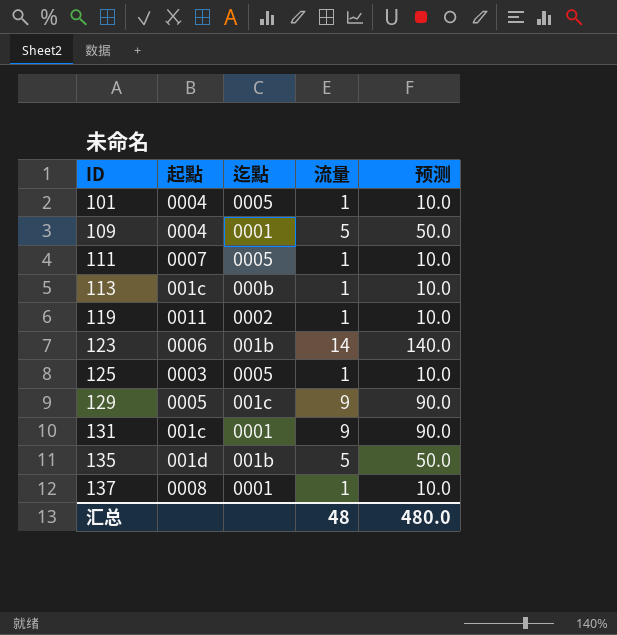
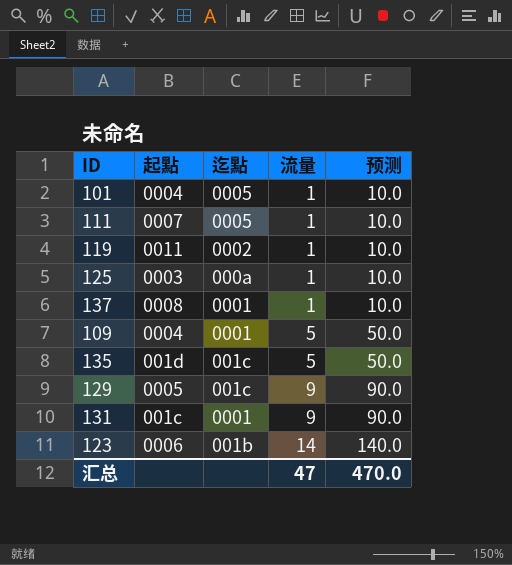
row order: ID ascending -> 流量 ascending
row 113: 001c | 000b | 1 | 10.0 -> none
125 | 迄點: 0005 -> 000a
135 | 迄點: 001b -> 001c
汇总 | 流量: 48 -> 47
汇总 | 预测: 480.0 -> 470.0

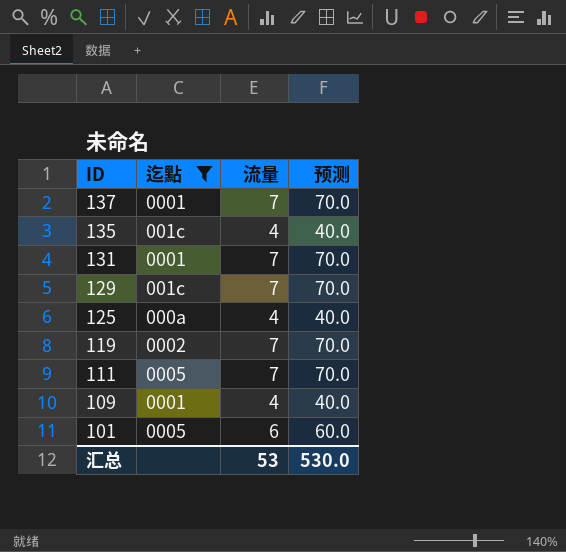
filter: none -> 迄點 != 001b
row order: 流量 ascending -> ID descending
column 起點 | position: 2 -> none
137 | 流量: 1 -> 7
137 | 预测: 10.0 -> 70.0
135 | 流量: 5 -> 4
135 | 预测: 50.0 -> 40.0
131 | 流量: 9 -> 7
131 | 预测: 90.0 -> 70.0
129 | 流量: 9 -> 7
129 | 预测: 90.0 -> 70.0
125 | 流量: 1 -> 4
125 | 预测: 10.0 -> 40.0
119 | 流量: 1 -> 7
119 | 预测: 10.0 -> 70.0
111 | 流量: 1 -> 7
111 | 预测: 10.0 -> 70.0
109 | 流量: 5 -> 4
109 | 预测: 50.0 -> 40.0
101 | 流量: 1 -> 6
101 | 预测: 10.0 -> 60.0
汇总 | 流量: 47 -> 53
汇总 | 预测: 470.0 -> 530.0

